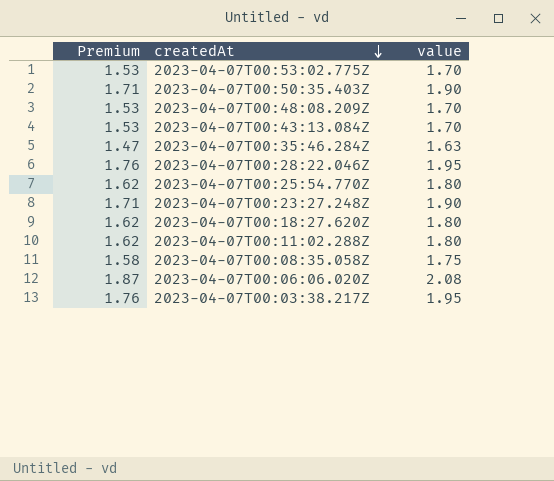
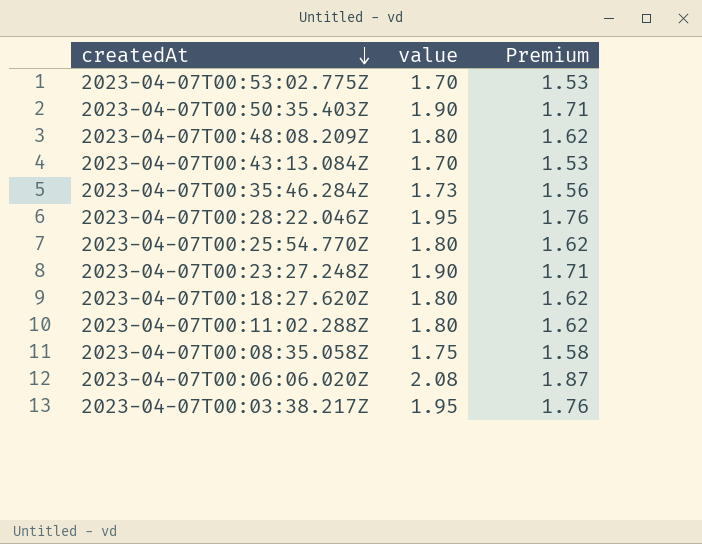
column Premium | position: 1 -> 3
2023-04-07T00:48:08.209Z | value: 1.70 -> 1.80
2023-04-07T00:48:08.209Z | Premium: 1.53 -> 1.62
2023-04-07T00:35:46.284Z | value: 1.63 -> 1.73
2023-04-07T00:35:46.284Z | Premium: 1.47 -> 1.56

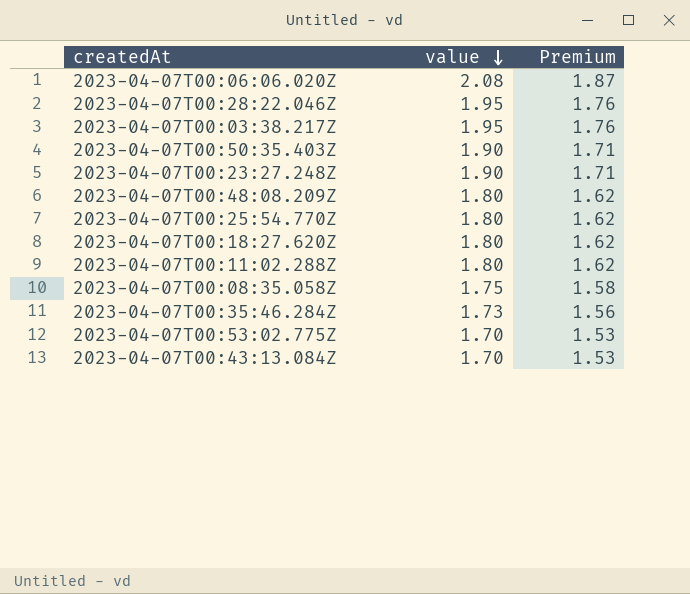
row order: createdAt descending -> value descending

